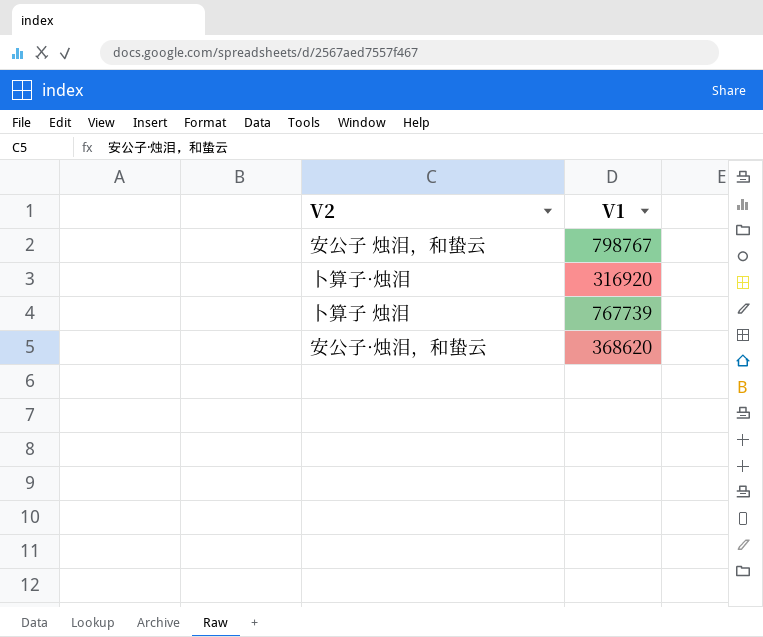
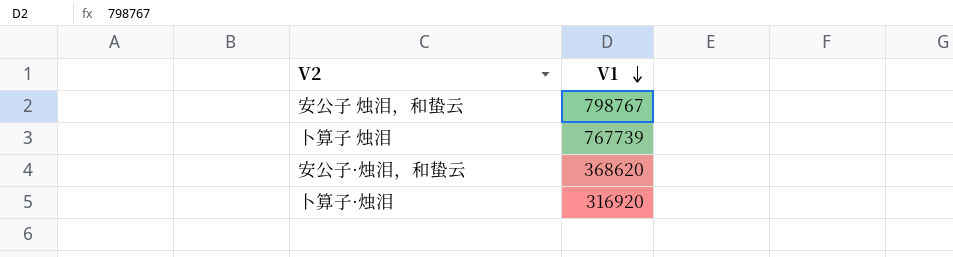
row order: none -> V1 descending

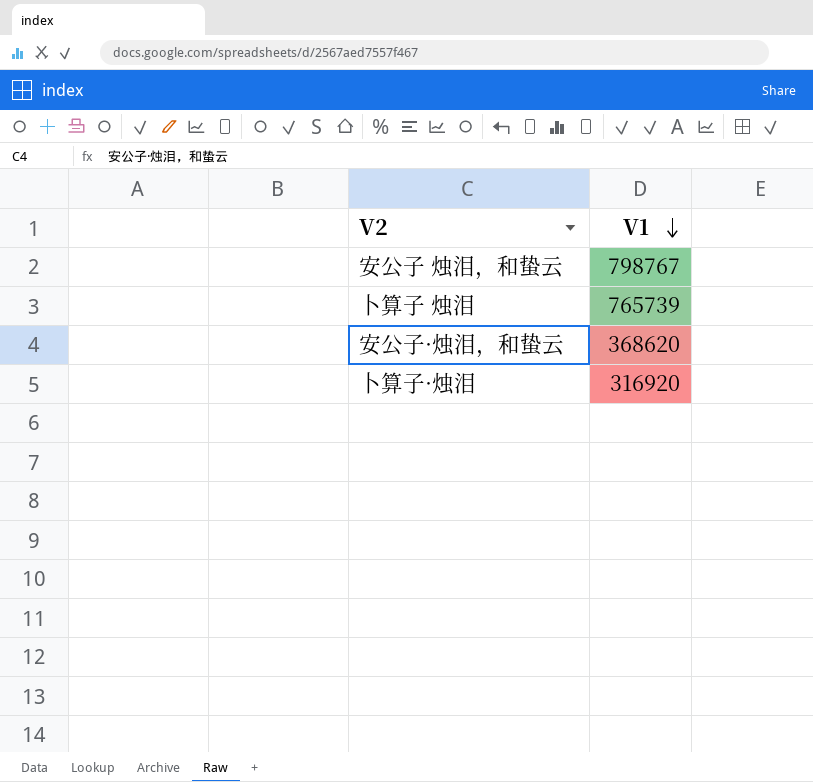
卜算子 烛泪 | V1: 767739 -> 765739

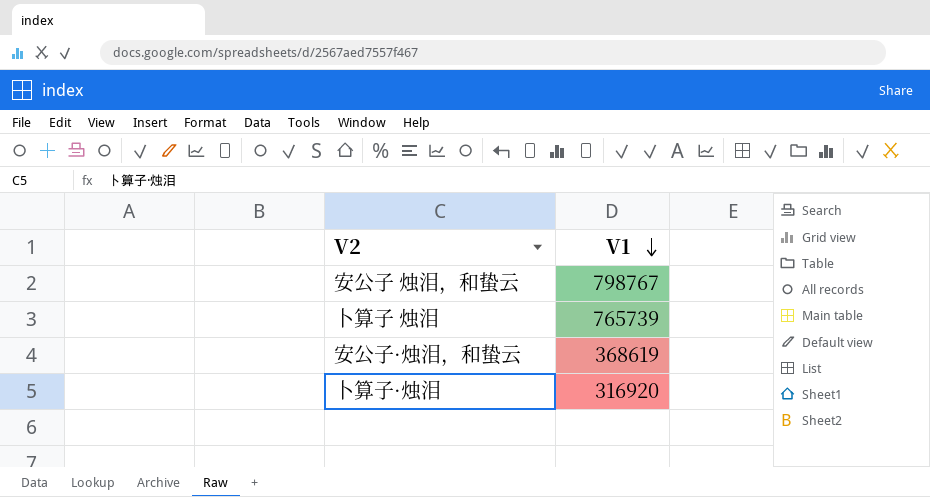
安公子·烛泪，和蛰云 | V1: 368620 -> 368619

